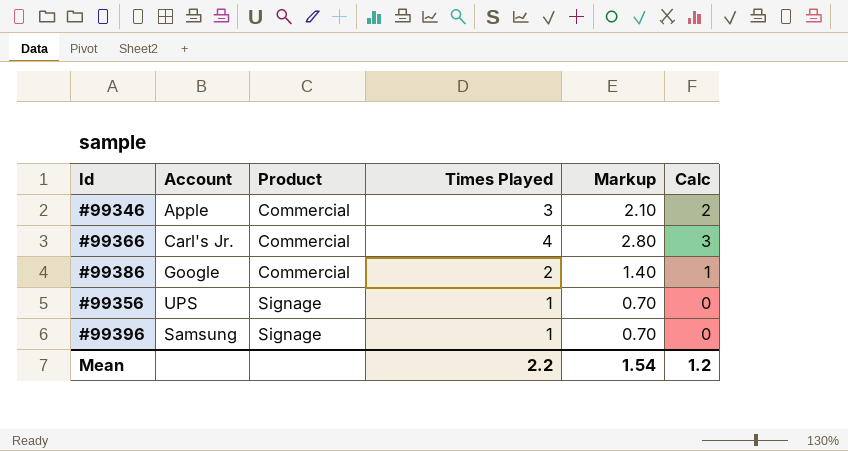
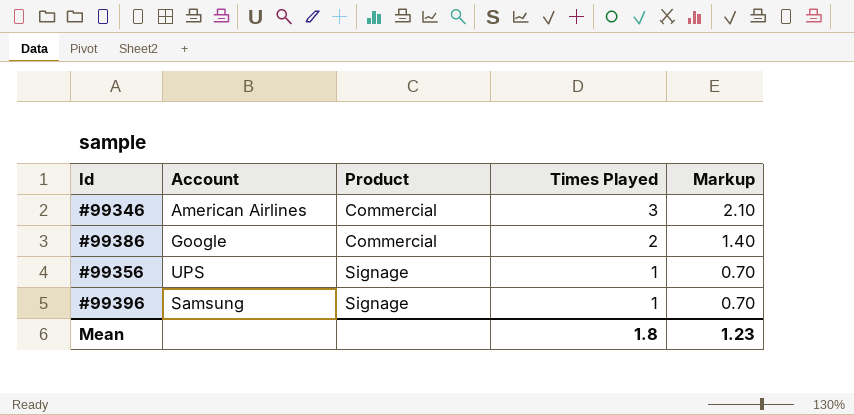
column Calc | formula: [Times Played] - 1 -> none
row #99366: Carl's Jr. | Commercial | 4 | 2.80 | 3 -> none
#99346 | Account: Apple -> American Airlines
Mean | Times Played: 2.2 -> 1.8
Mean | Markup: 1.54 -> 1.23

